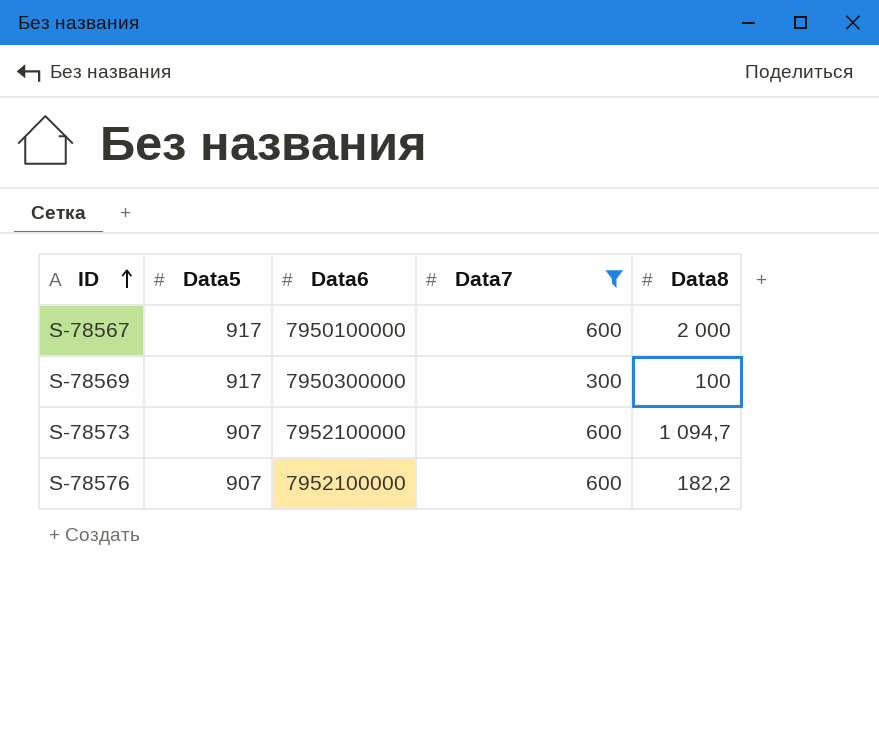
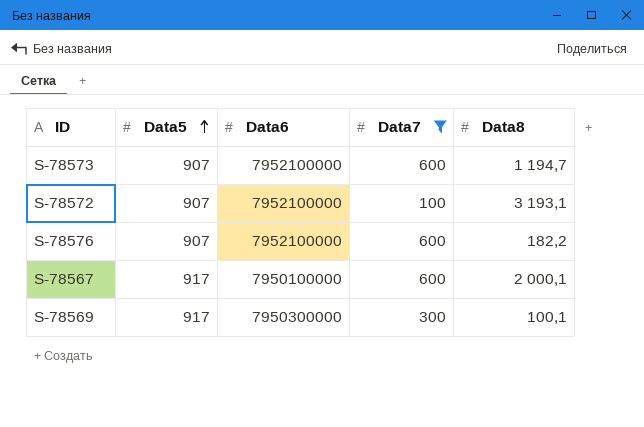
row order: ID ascending -> Data5 ascending
S-78573 | Data8: 1 094,7 -> 1 194,7
row S-78572: none -> 907 | 7952100000 | 100 | 3 193,1
S-78567 | Data8: 2 000 -> 2 000,1
S-78569 | Data8: 100 -> 100,1

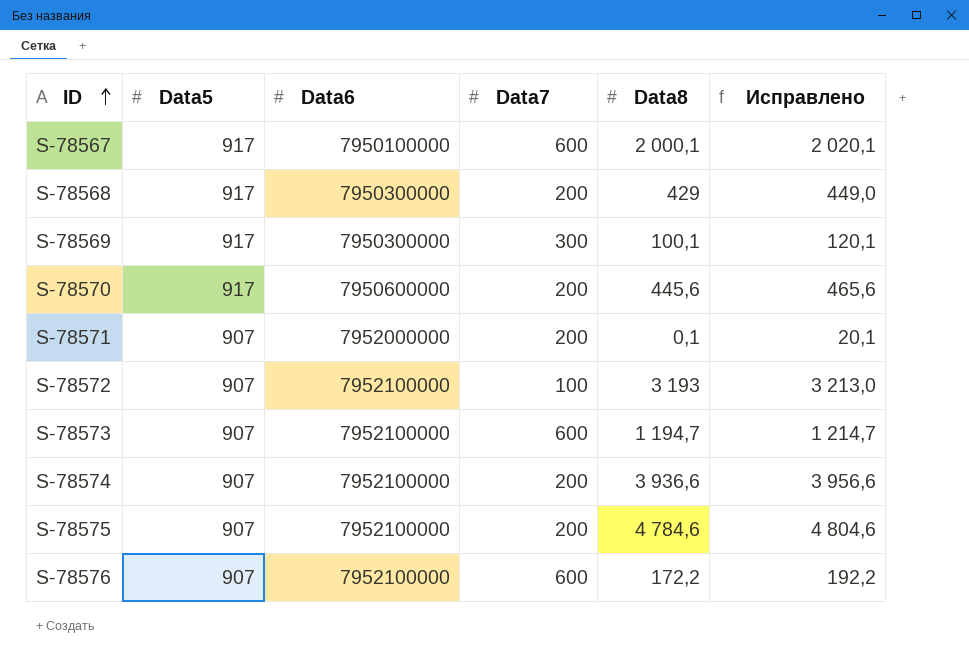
filter: Data7 != 200 -> none
row order: Data5 ascending -> ID ascending
column Исправлено | formula: none -> [Data8] + 20
S-78572 | Data8: 3 193,1 -> 3 193
S-78576 | Data8: 182,2 -> 172,2

